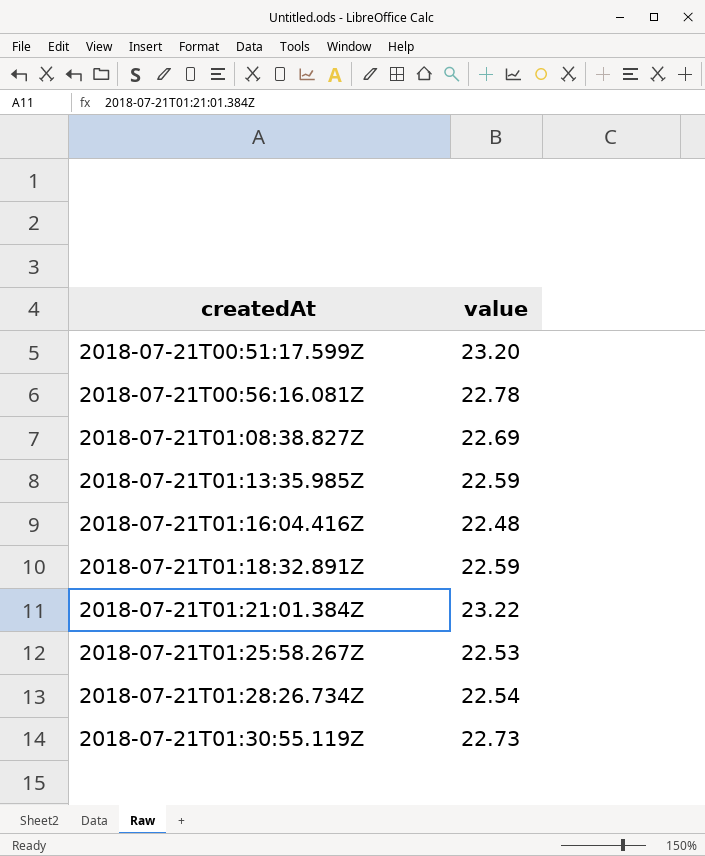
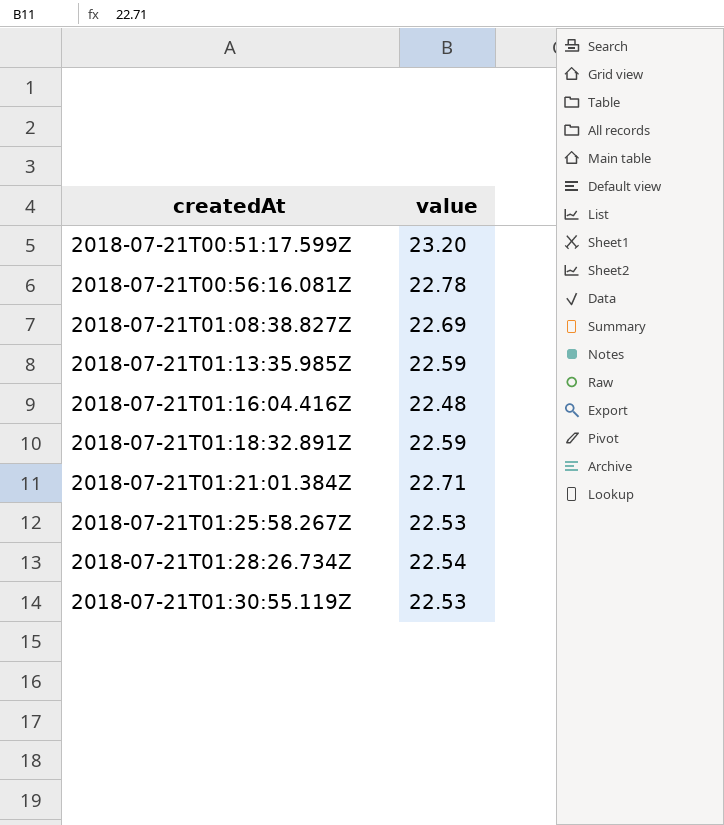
2018-07-21T01:21:01.384Z | value: 23.22 -> 22.71
2018-07-21T01:30:55.119Z | value: 22.73 -> 22.53

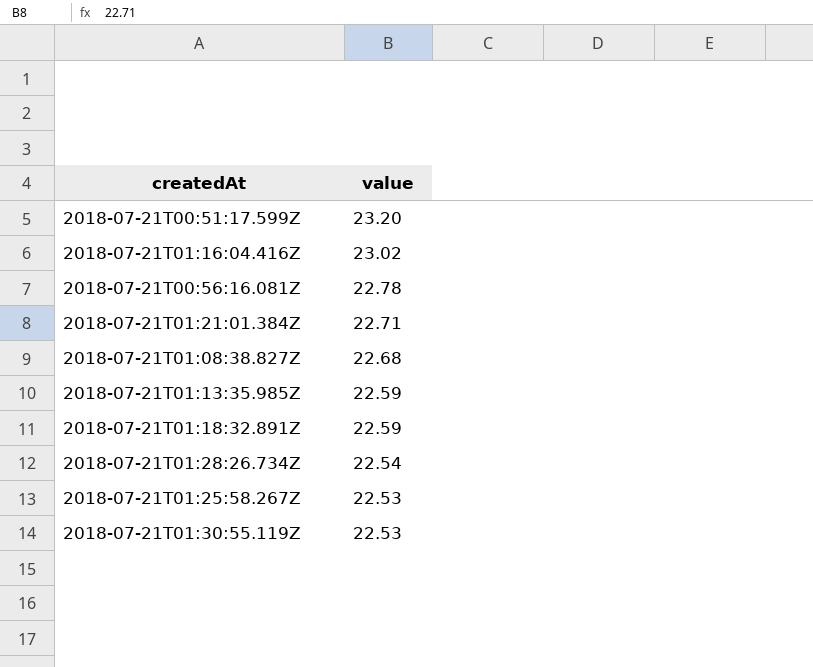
row order: createdAt ascending -> value descending
2018-07-21T01:16:04.416Z | value: 22.48 -> 23.02
2018-07-21T01:08:38.827Z | value: 22.69 -> 22.68

